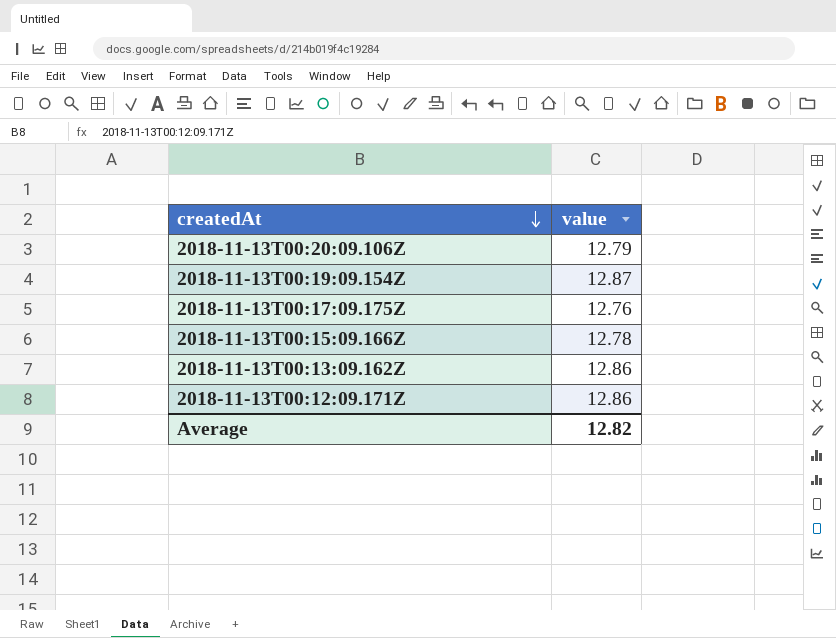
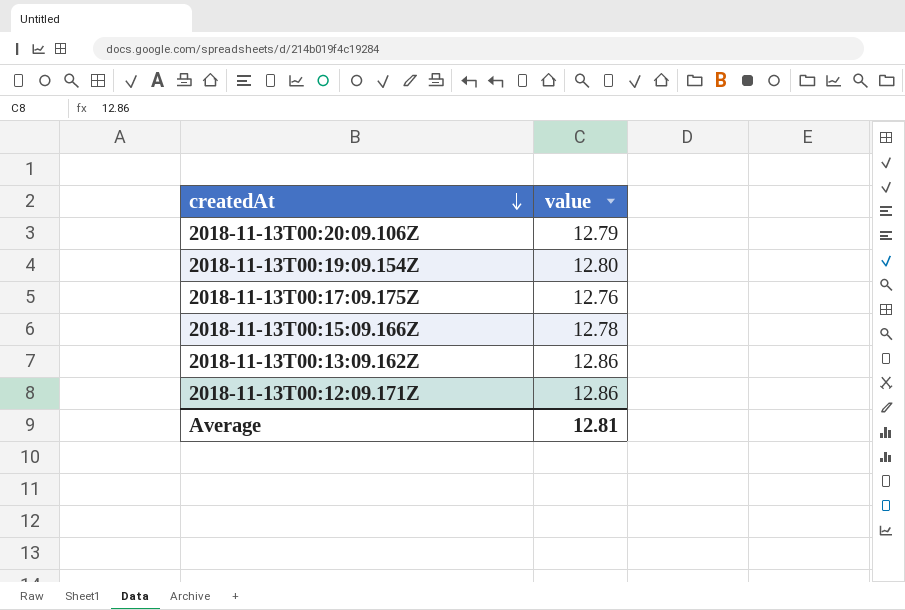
2018-11-13T00:19:09.154Z | value: 12.87 -> 12.80
Average | value: 12.82 -> 12.81

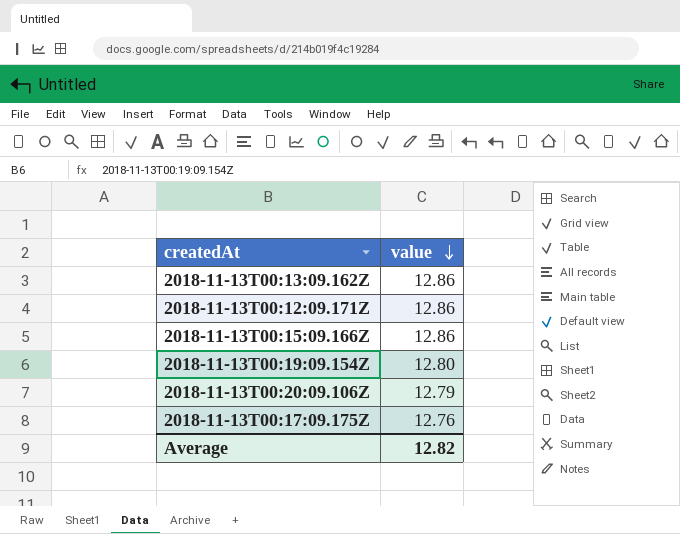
row order: createdAt descending -> value descending
2018-11-13T00:15:09.166Z | value: 12.78 -> 12.86
Average | value: 12.81 -> 12.82

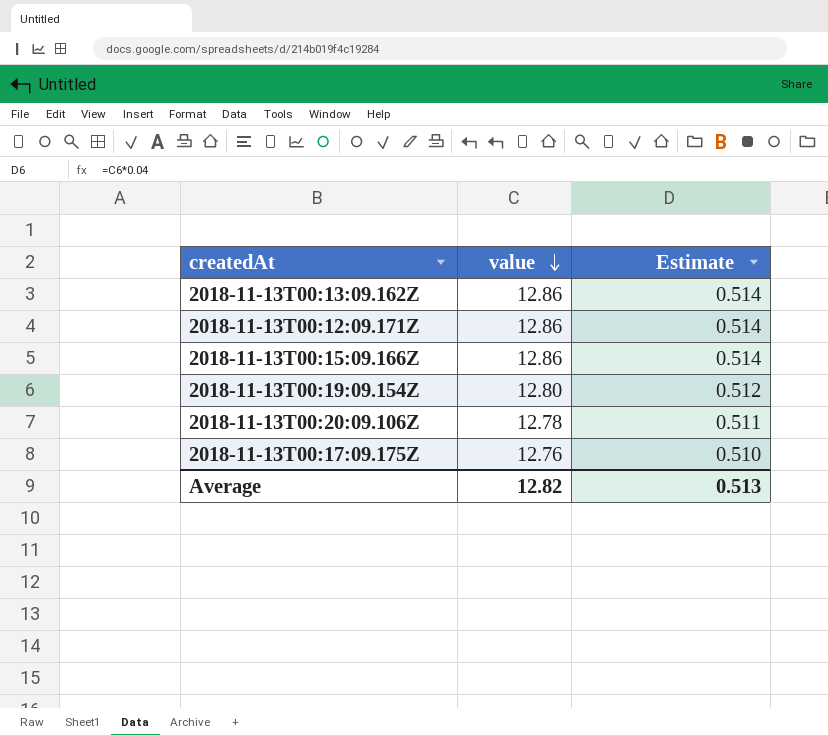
column Estimate | formula: none -> [value] * 0.04
2018-11-13T00:20:09.106Z | value: 12.79 -> 12.78

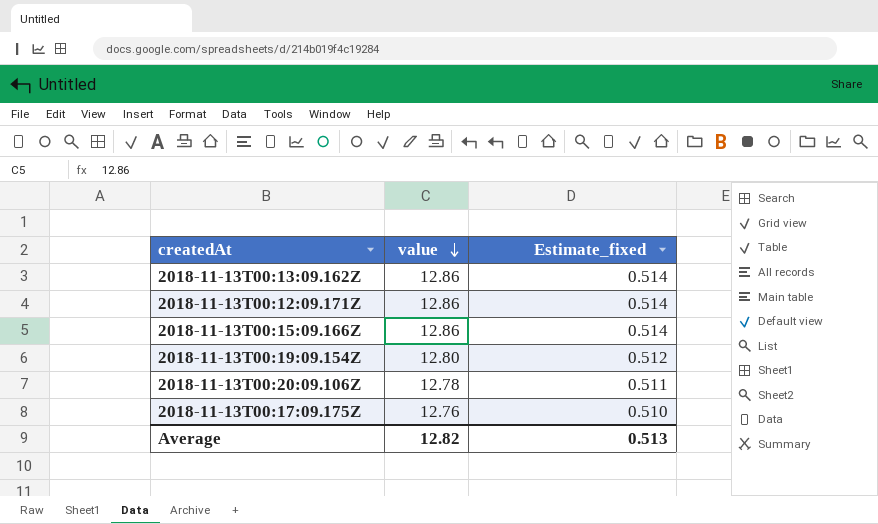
column name: Estimate -> Estimate_fixed

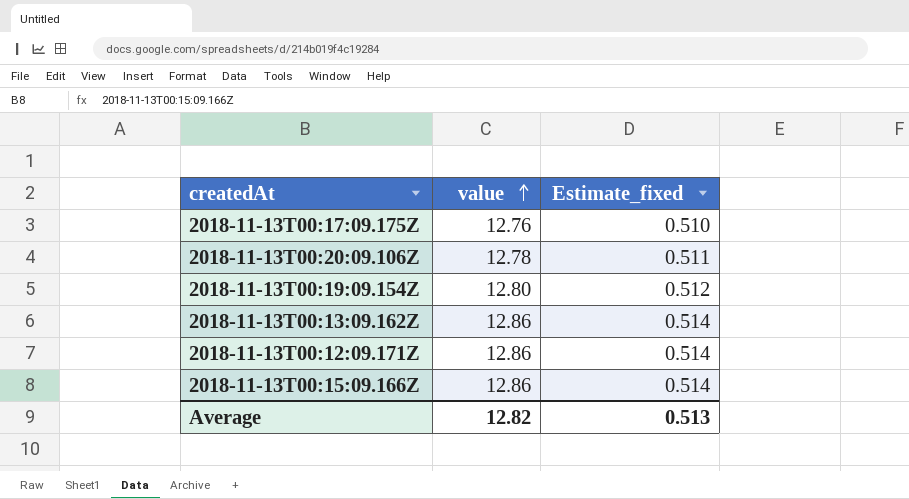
row order: value descending -> value ascending

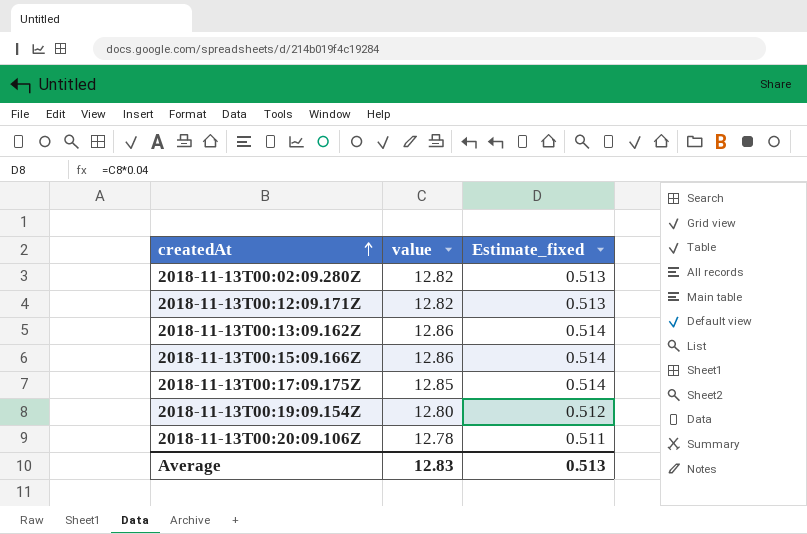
row order: value ascending -> createdAt ascending
row 2018-11-13T00:02:09.280Z: none -> 12.82 | 0.513
2018-11-13T00:12:09.171Z | value: 12.86 -> 12.82
2018-11-13T00:12:09.171Z | Estimate_fixed: 0.514 -> 0.513
2018-11-13T00:17:09.175Z | value: 12.76 -> 12.85
2018-11-13T00:17:09.175Z | Estimate_fixed: 0.510 -> 0.514
Average | value: 12.82 -> 12.83

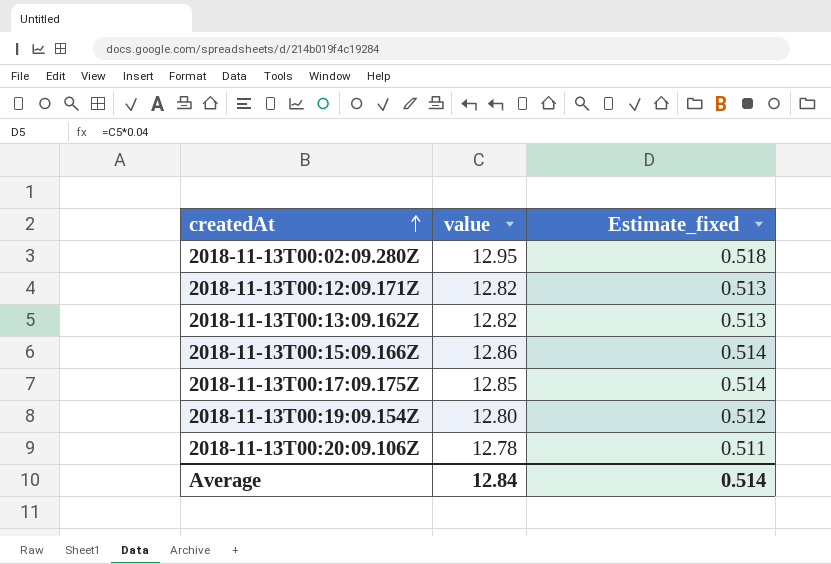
2018-11-13T00:02:09.280Z | value: 12.82 -> 12.95
2018-11-13T00:02:09.280Z | Estimate_fixed: 0.513 -> 0.518
2018-11-13T00:13:09.162Z | value: 12.86 -> 12.82
2018-11-13T00:13:09.162Z | Estimate_fixed: 0.514 -> 0.513
Average | value: 12.83 -> 12.84
Average | Estimate_fixed: 0.513 -> 0.514

